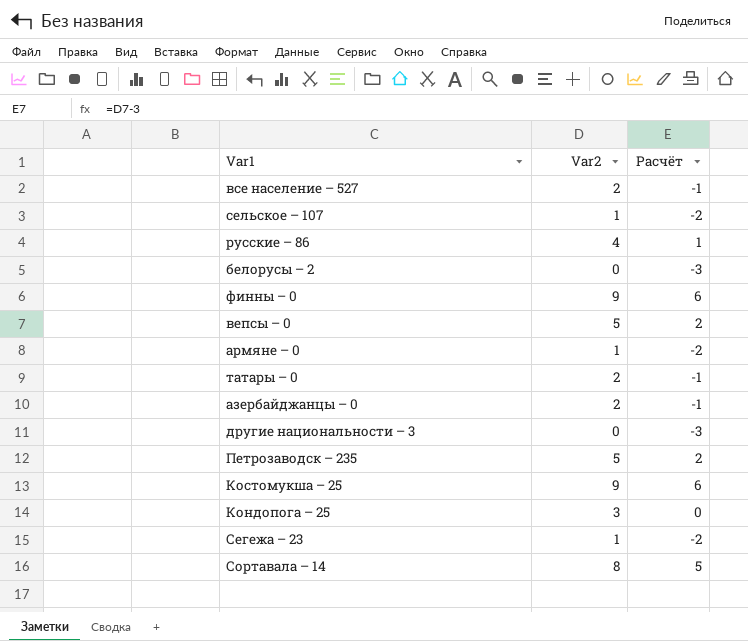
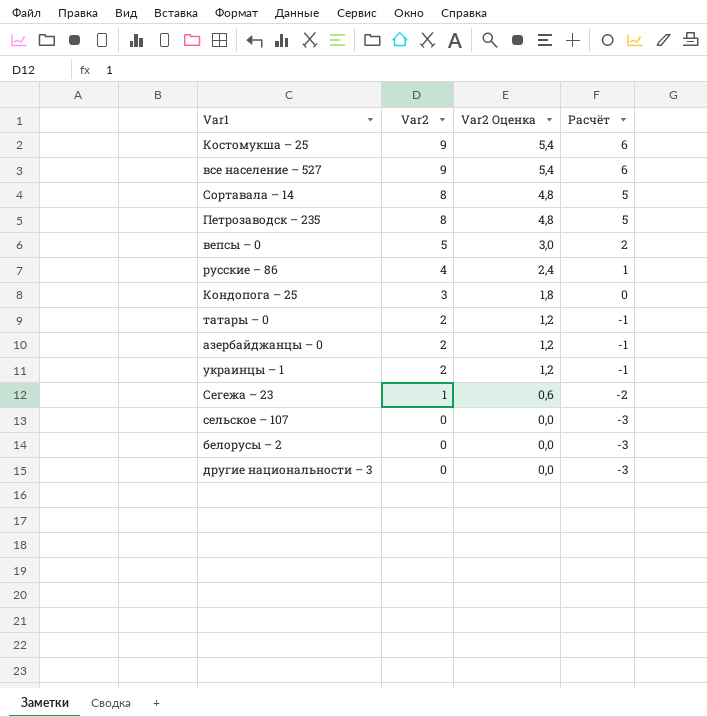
row order: none -> Var2 descending
column Var2 Оценка | formula: none -> [Var2] * 0,6
row финны – 0: 9 | 6 -> none
row армяне – 0: 1 | -2 -> none
все население – 527 | Var2: 2 -> 9
все население – 527 | Расчёт: -1 -> 6
Петрозаводск – 235 | Var2: 5 -> 8
Петрозаводск – 235 | Расчёт: 2 -> 5
row украинцы – 1: none -> 2 | 1,2 | -1
сельское – 107 | Var2: 1 -> 0
сельское – 107 | Расчёт: -2 -> -3

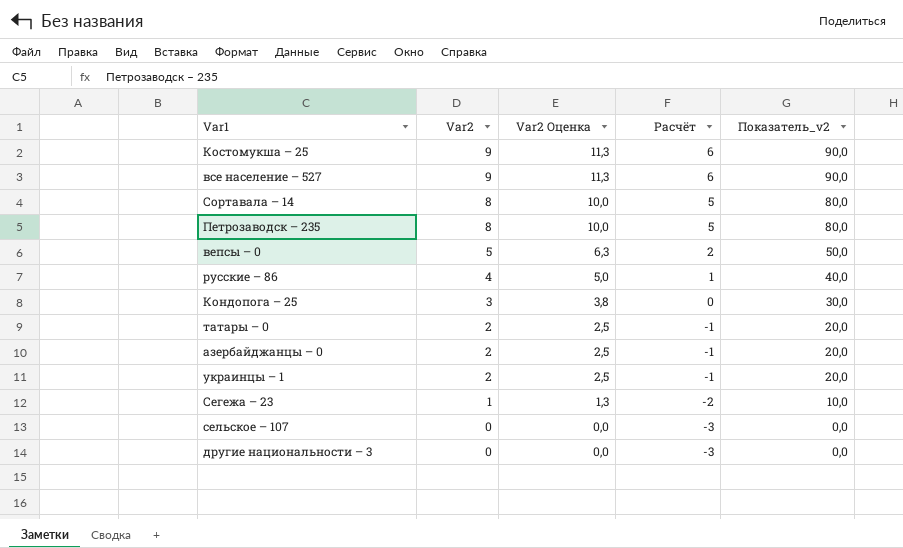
column Var2 Оценка | formula: [Var2] * 0,6 -> [Var2] * 1,25
column Показатель_v2 | formula: none -> [Var2] * 10
row белорусы – 2: 0 | 0,0 | -3 -> none

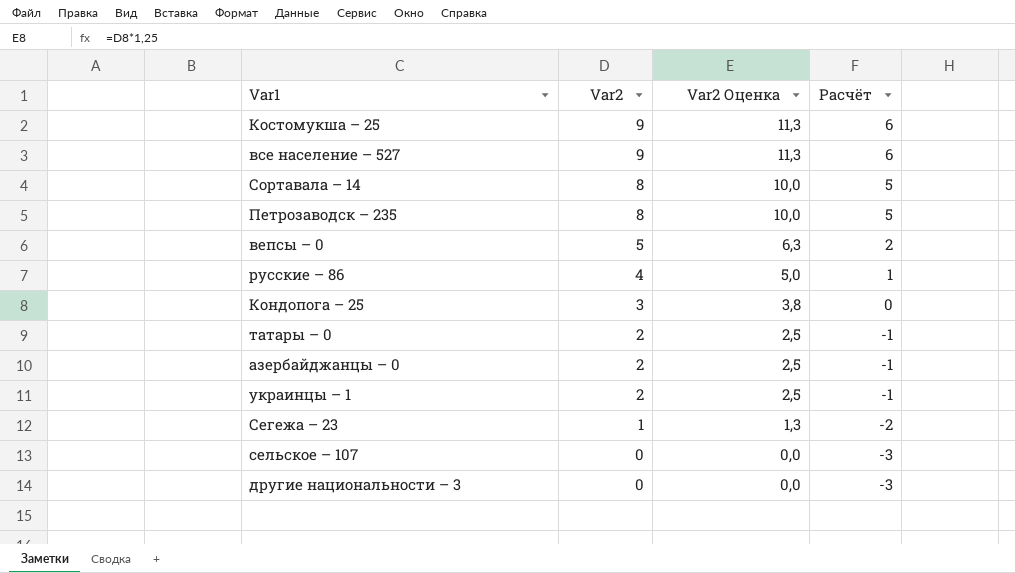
column Показатель_v2 | formula: [Var2] * 10 -> none

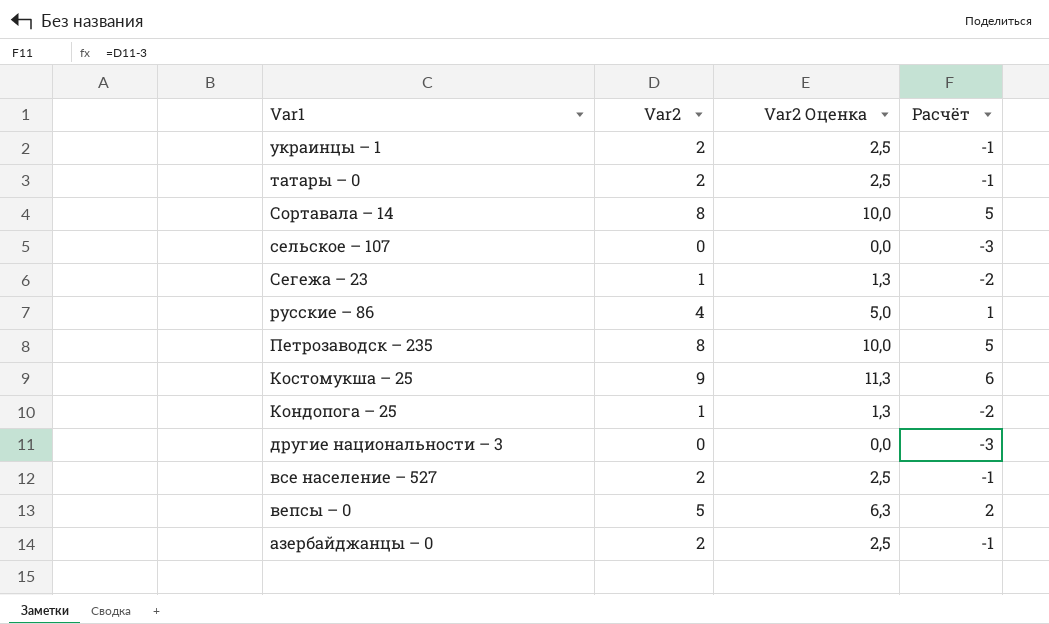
row order: Var2 descending -> Var1 descending
Кондопога – 25 | Var2: 3 -> 1
Кондопога – 25 | Var2 Оценка: 3,8 -> 1,3
Кондопога – 25 | Расчёт: 0 -> -2
все население – 527 | Var2: 9 -> 2
все население – 527 | Var2 Оценка: 11,3 -> 2,5
все население – 527 | Расчёт: 6 -> -1

